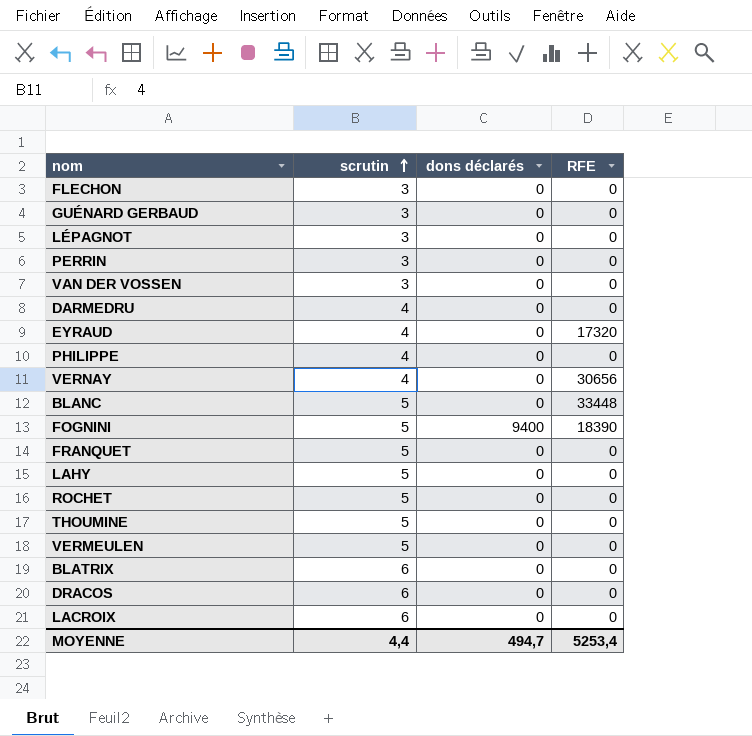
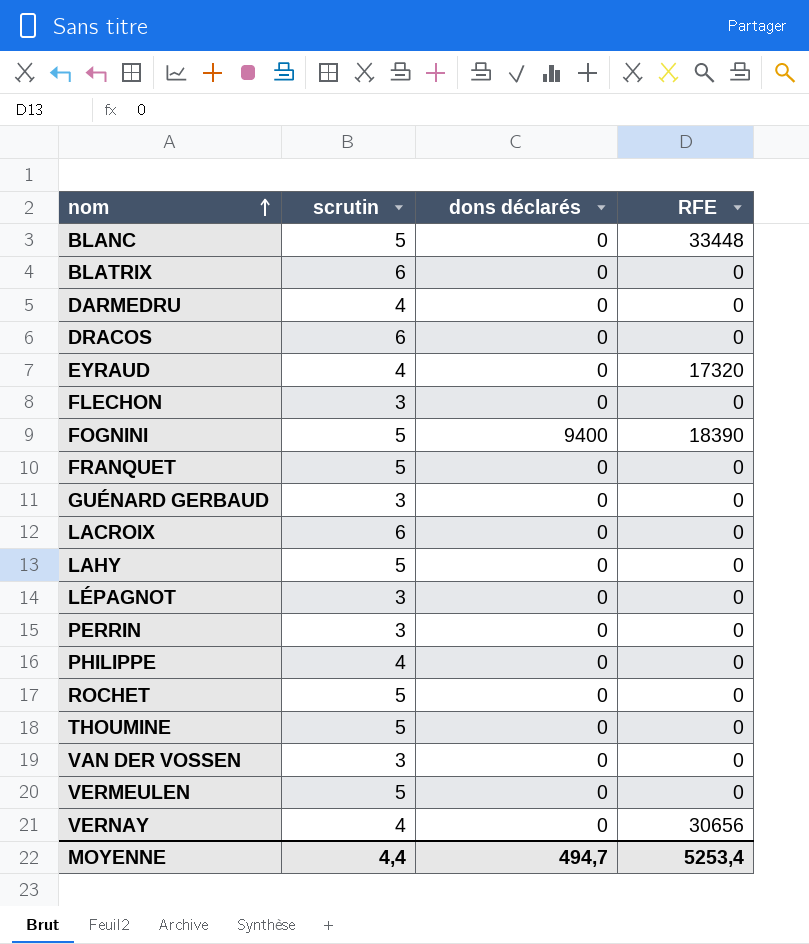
row order: scrutin ascending -> nom ascending

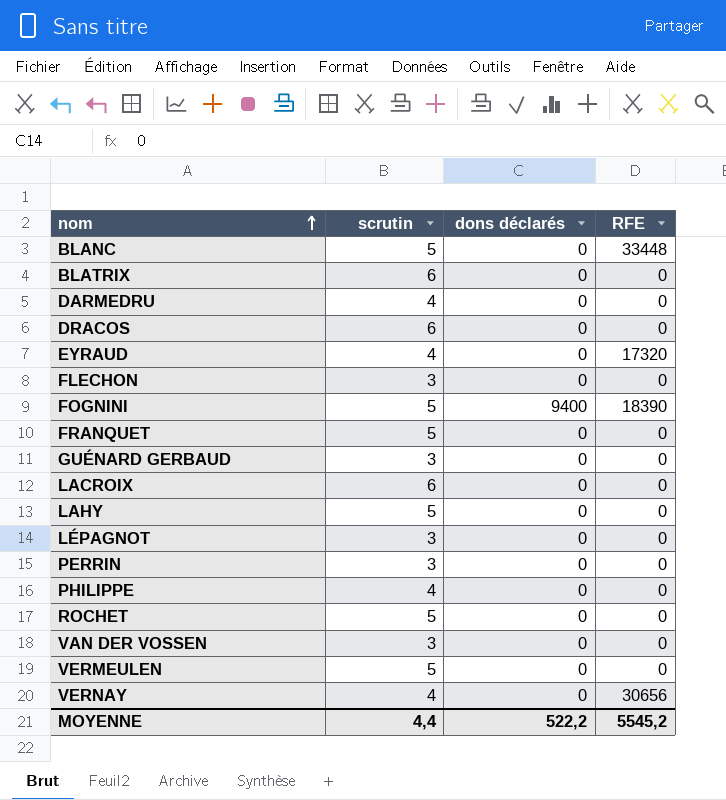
row THOUMINE: 5 | 0 | 0 -> none
MOYENNE | dons déclarés: 494,7 -> 522,2
MOYENNE | RFE: 5253,4 -> 5545,2

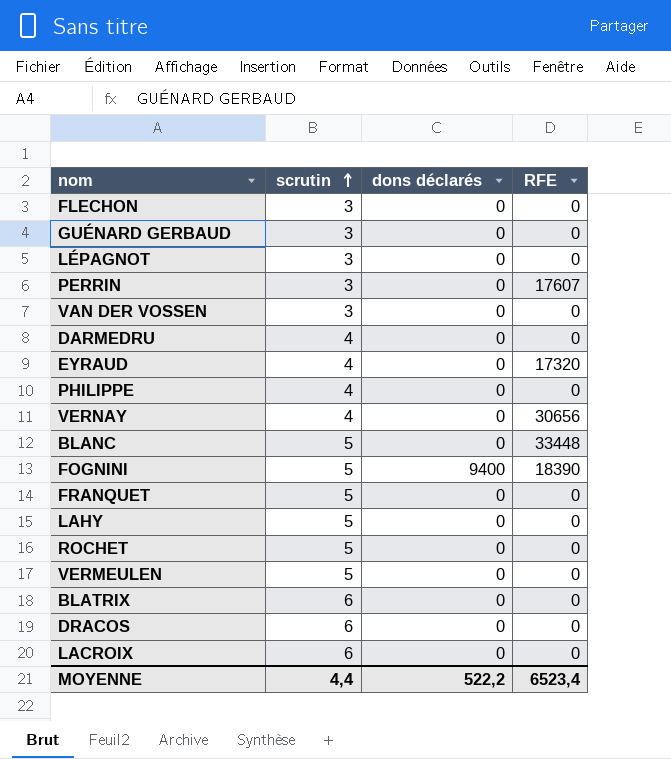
row order: nom ascending -> scrutin ascending
PERRIN | RFE: 0 -> 17607
MOYENNE | RFE: 5545,2 -> 6523,4

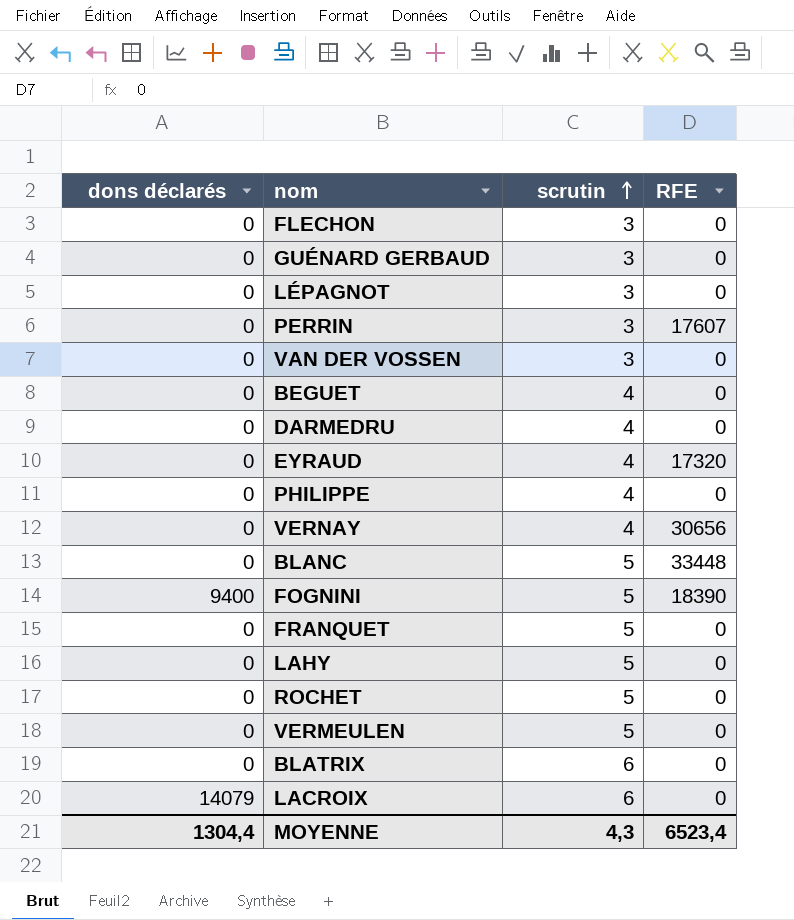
column dons déclarés | position: 3 -> 1
row DRACOS: 6 | 0 | 0 -> none
row BEGUET: none -> 0 | 4 | 0
LACROIX | dons déclarés: 0 -> 14079
MOYENNE | dons déclarés: 522,2 -> 1304,4
MOYENNE | scrutin: 4,4 -> 4,3

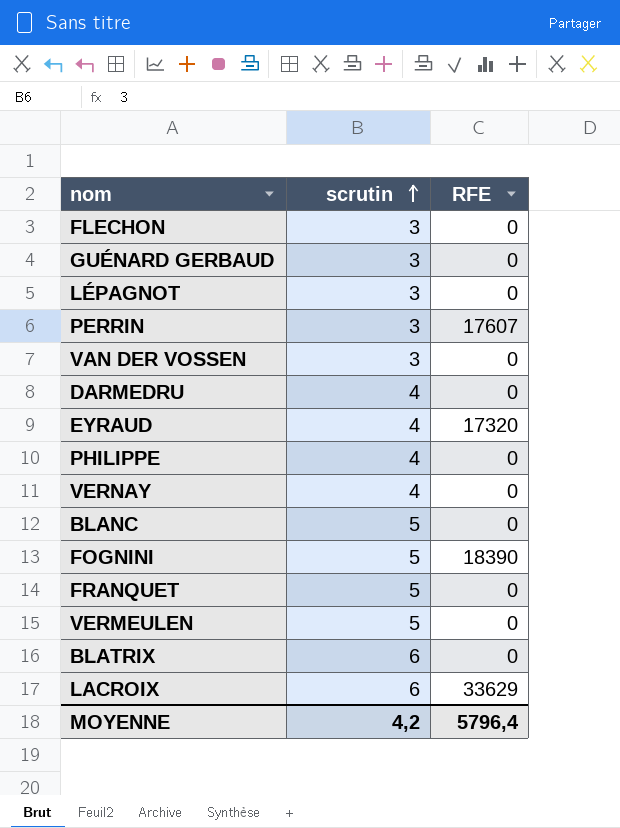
column dons déclarés | position: 1 -> none
row BEGUET: 0 | 4 | 0 -> none
row LAHY: 0 | 5 | 0 -> none
row ROCHET: 0 | 5 | 0 -> none
VERNAY | RFE: 30656 -> 0
BLANC | RFE: 33448 -> 0
LACROIX | RFE: 0 -> 33629
MOYENNE | scrutin: 4,3 -> 4,2
MOYENNE | RFE: 6523,4 -> 5796,4

